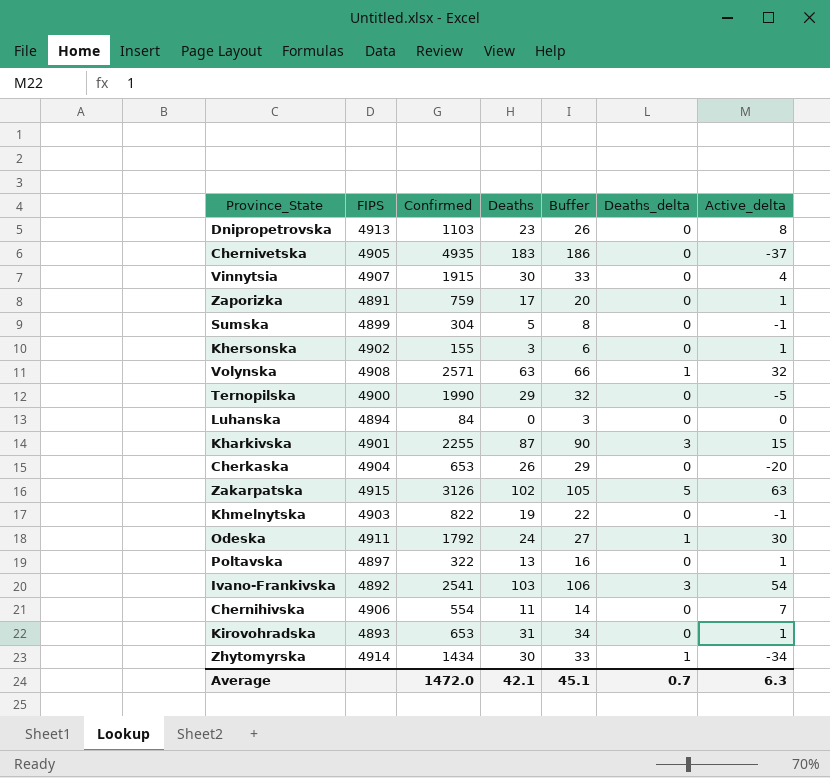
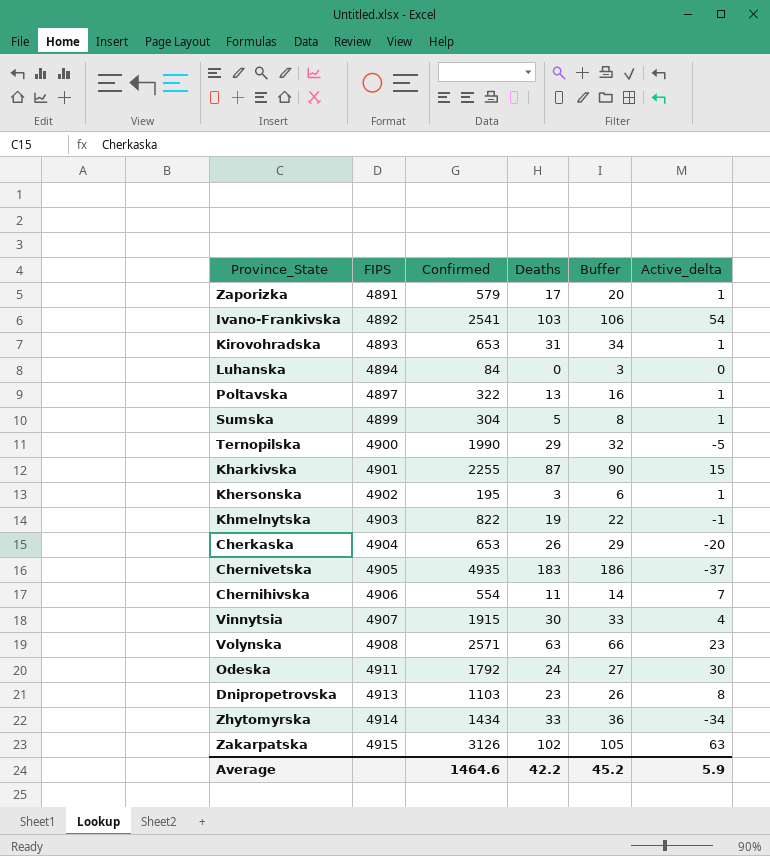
row order: none -> FIPS ascending
column Deaths_delta | position: 6 -> none
Zaporizka | Confirmed: 759 -> 579
Sumska | Active_delta: -1 -> 1
Khersonska | Confirmed: 155 -> 195
Volynska | Active_delta: 32 -> 23
Zhytomyrskа | Deaths: 30 -> 33
Zhytomyrskа | Buffer: 33 -> 36
Average | Confirmed: 1472.0 -> 1464.6
Average | Deaths: 42.1 -> 42.2
Average | Buffer: 45.1 -> 45.2
Average | Active_delta: 6.3 -> 5.9

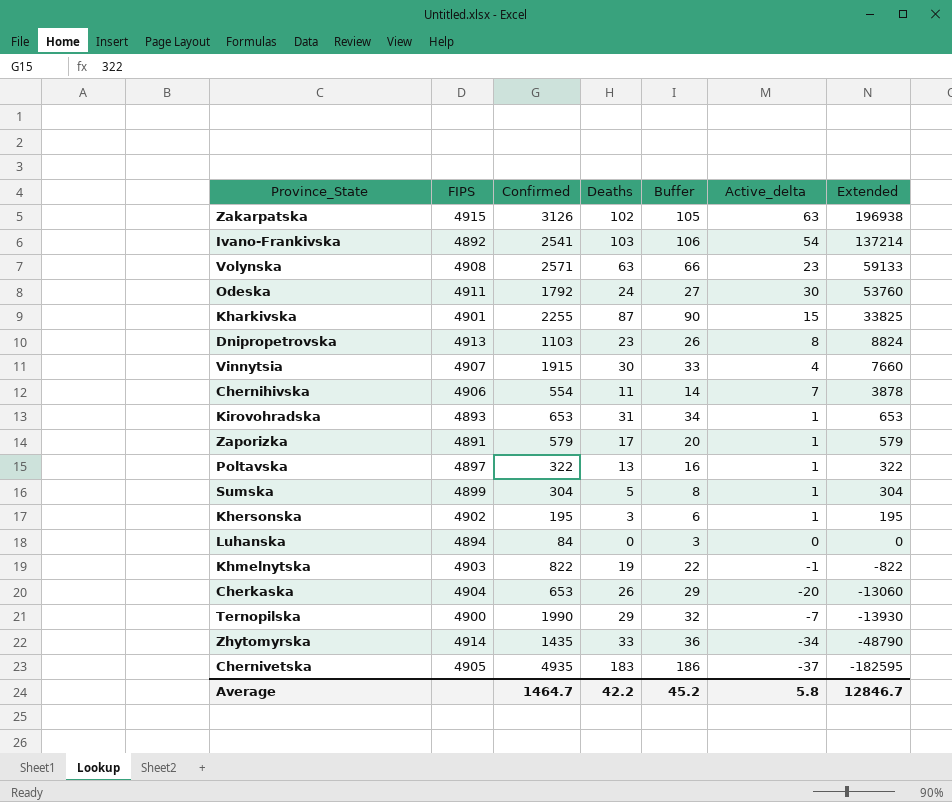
row order: FIPS ascending -> Extended descending
column Extended | formula: none -> [Confirmed] * [Active_delta]
Ternopilska | Active_delta: -5 -> -7
Zhytomyrskа | Confirmed: 1434 -> 1435
Average | Confirmed: 1464.6 -> 1464.7
Average | Active_delta: 5.9 -> 5.8

